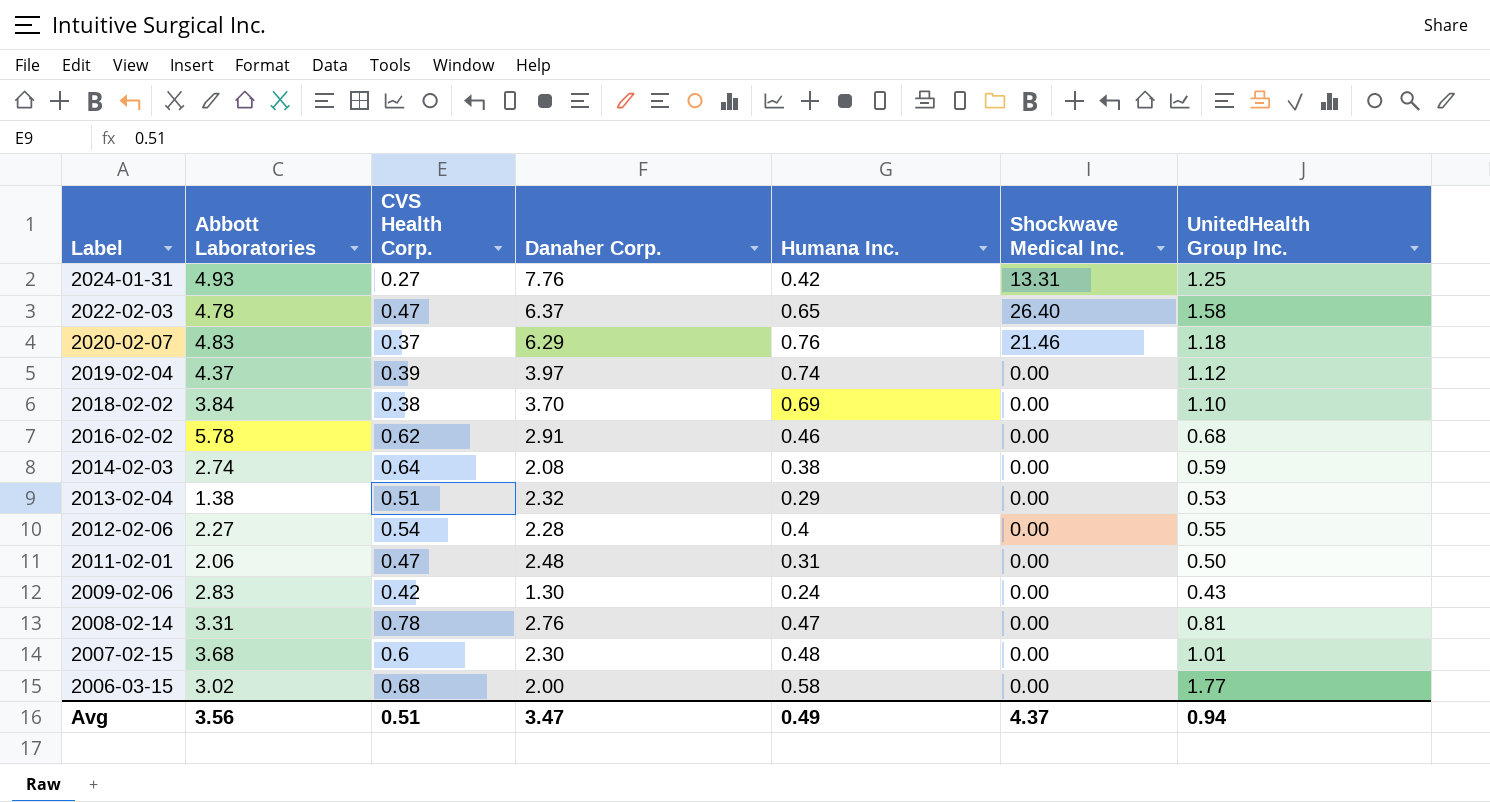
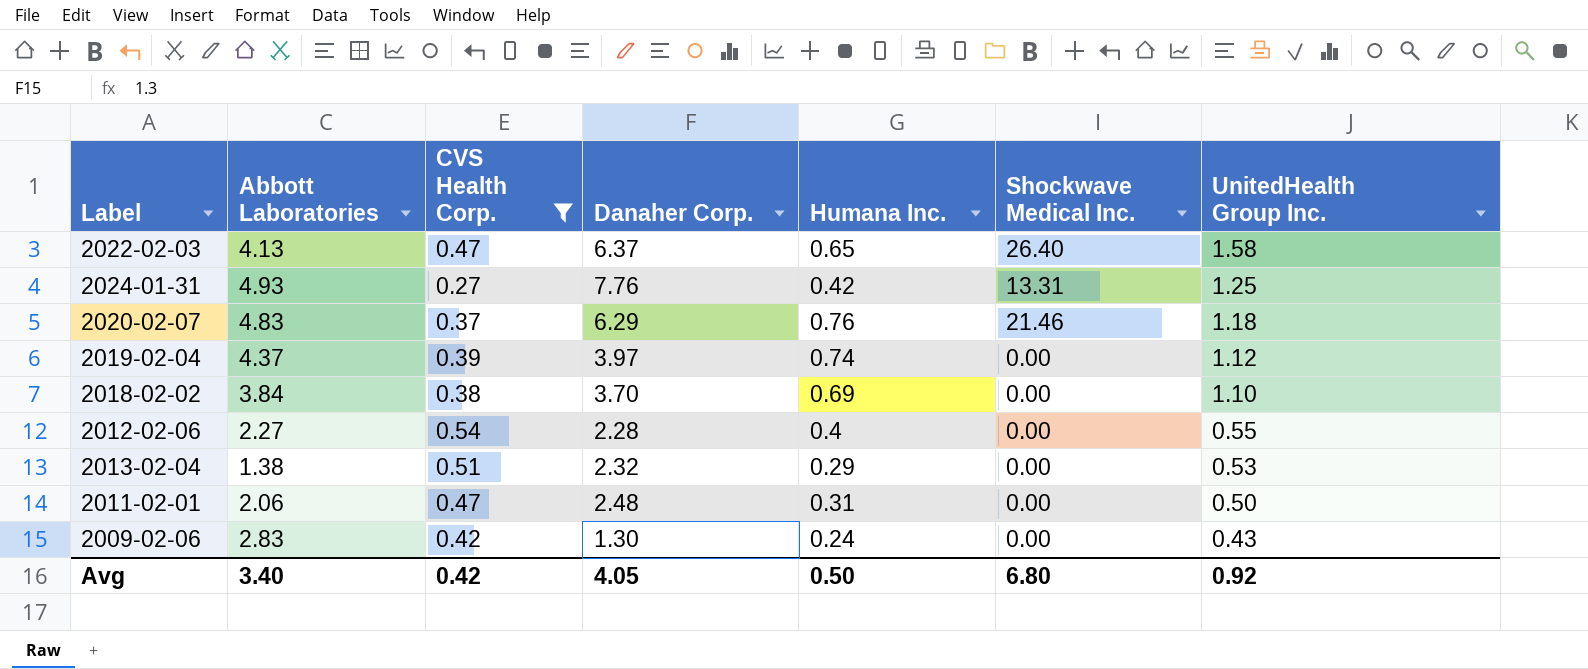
filter: none -> CVS Health Corp. <= 0.54
row order: Label descending -> UnitedHealth Group Inc. descending
2022-02-03 | Abbott Laboratories: 4.78 -> 4.13
Avg | Abbott Laboratories: 3.56 -> 3.40
Avg | CVS Health Corp.: 0.51 -> 0.42
Avg | Danaher Corp.: 3.47 -> 4.05
Avg | Humana Inc.: 0.49 -> 0.50
Avg | Shockwave Medical Inc.: 4.37 -> 6.80
Avg | UnitedHealth Group Inc.: 0.94 -> 0.92

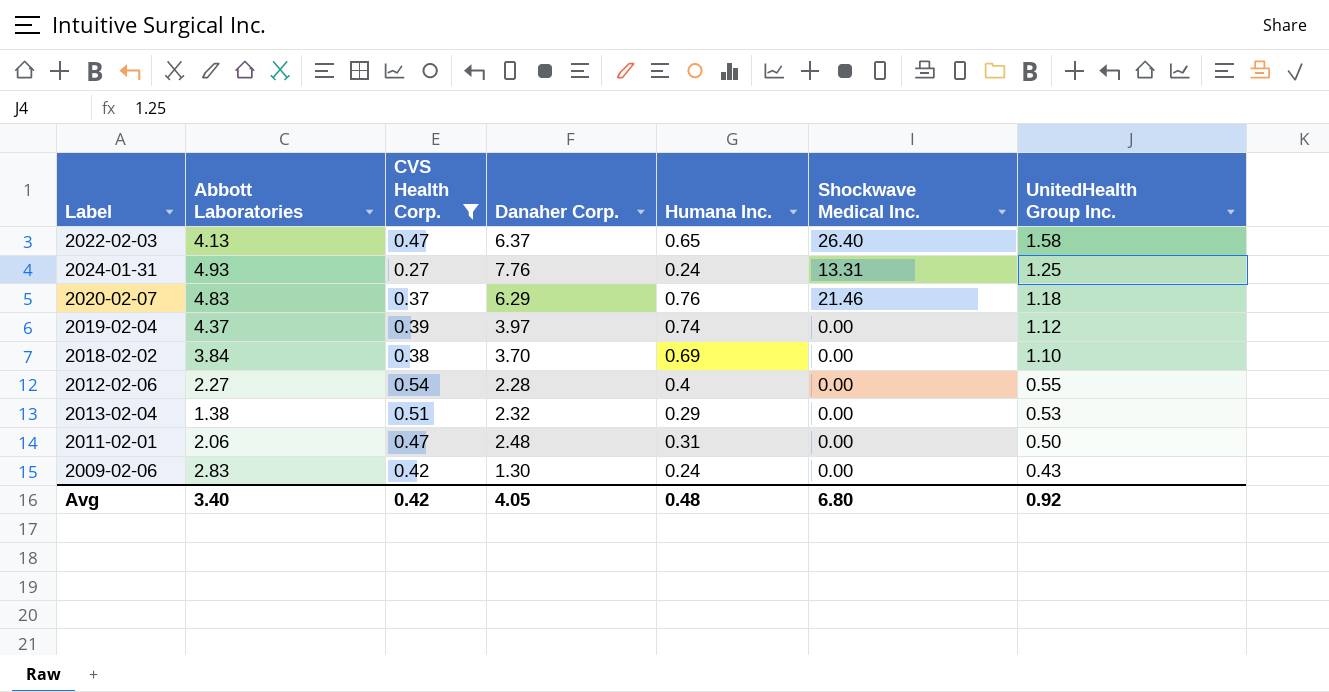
2024-01-31 | Humana Inc.: 0.42 -> 0.24
Avg | Humana Inc.: 0.50 -> 0.48

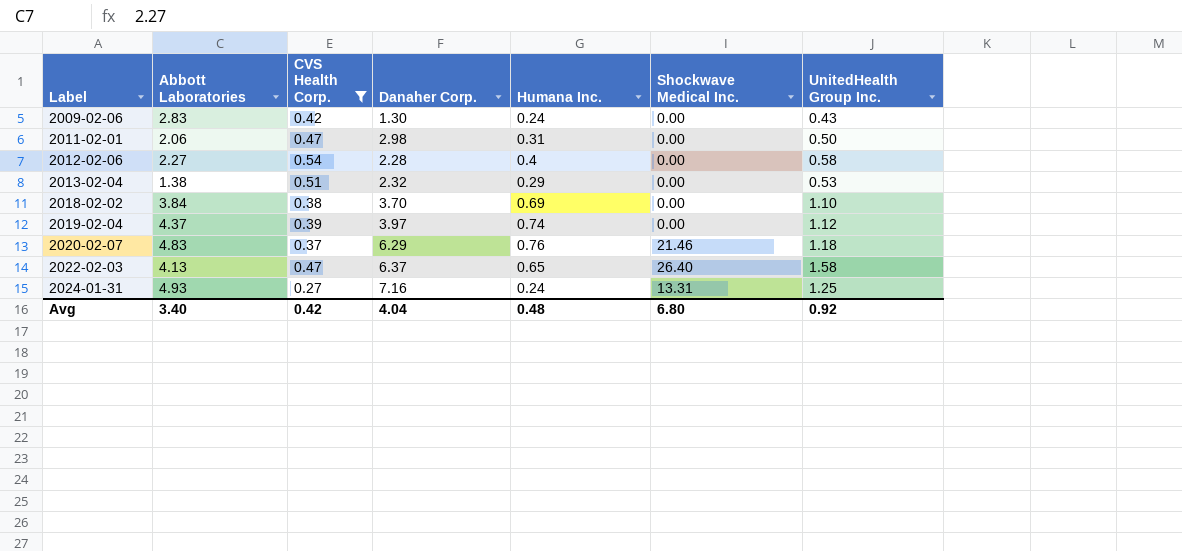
row order: UnitedHealth Group Inc. descending -> Label ascending
2011-02-01 | Danaher Corp.: 2.48 -> 2.98
2012-02-06 | UnitedHealth Group Inc.: 0.55 -> 0.58
2024-01-31 | Danaher Corp.: 7.76 -> 7.16
Avg | Danaher Corp.: 4.05 -> 4.04

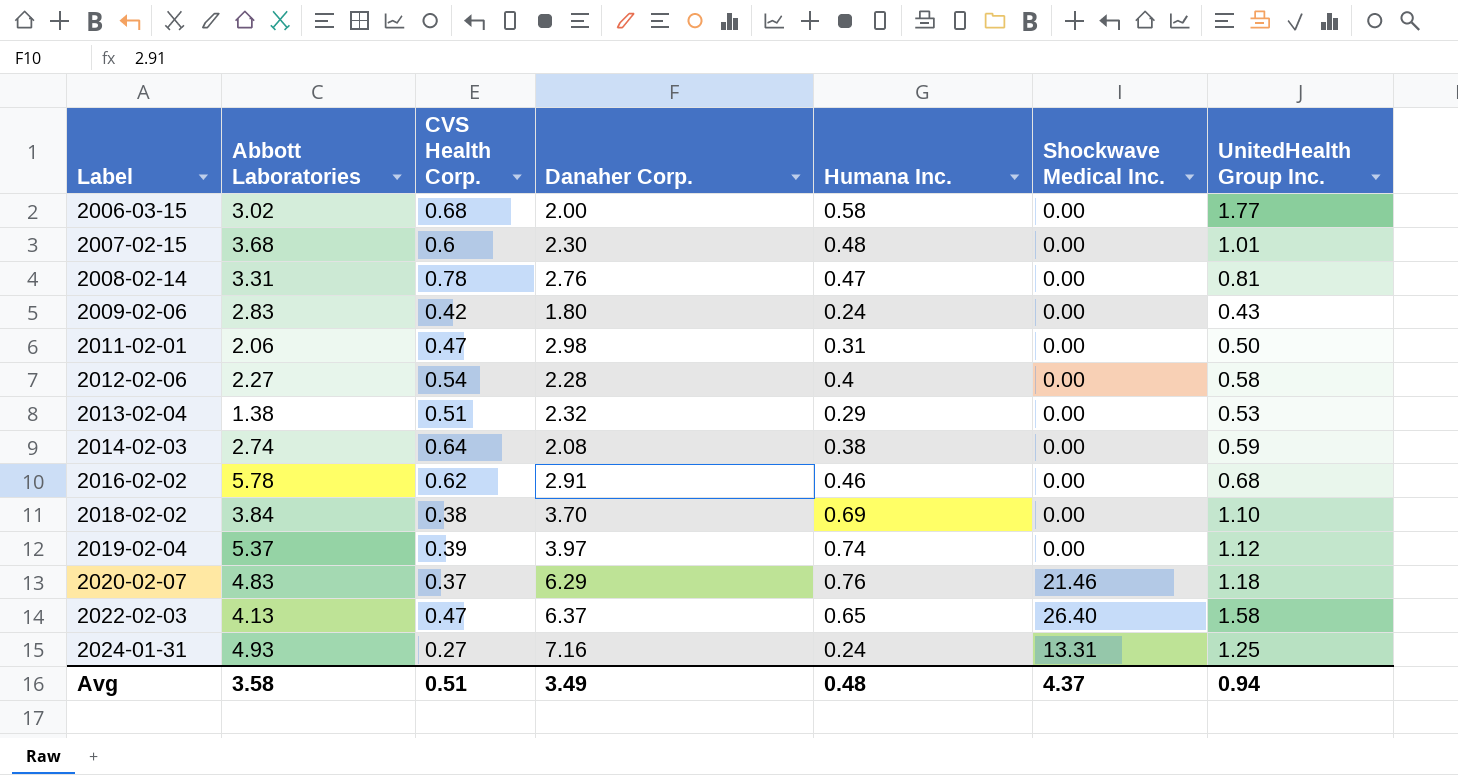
filter: CVS Health Corp. <= 0.54 -> none
2009-02-06 | Danaher Corp.: 1.30 -> 1.80
2019-02-04 | Abbott Laboratories: 4.37 -> 5.37
Avg | Abbott Laboratories: 3.40 -> 3.58
Avg | CVS Health Corp.: 0.42 -> 0.51
Avg | Danaher Corp.: 4.04 -> 3.49
Avg | Shockwave Medical Inc.: 6.80 -> 4.37
Avg | UnitedHealth Group Inc.: 0.92 -> 0.94

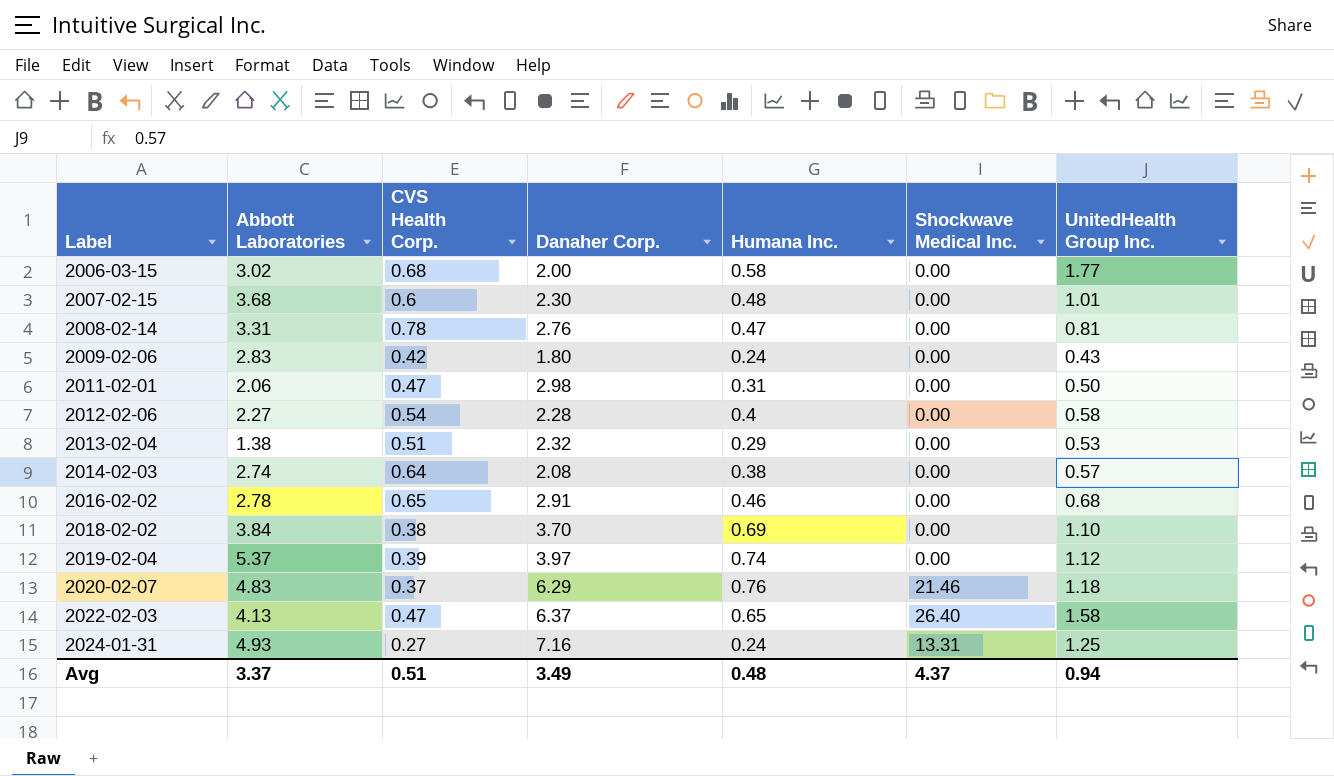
2014-02-03 | UnitedHealth Group Inc.: 0.59 -> 0.57
2016-02-02 | Abbott Laboratories: 5.78 -> 2.78
2016-02-02 | CVS Health Corp.: 0.62 -> 0.65
Avg | Abbott Laboratories: 3.58 -> 3.37

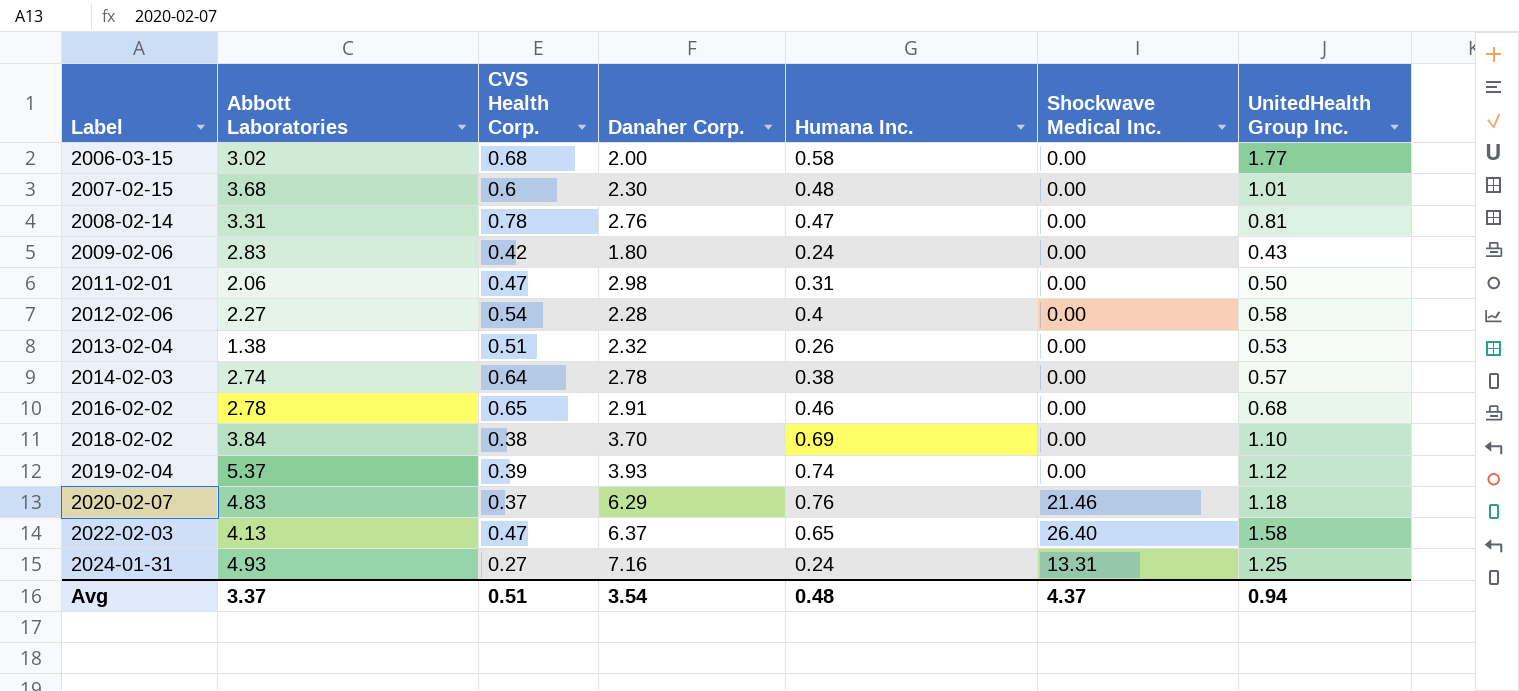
2013-02-04 | Humana Inc.: 0.29 -> 0.26
2014-02-03 | Danaher Corp.: 2.08 -> 2.78
2019-02-04 | Danaher Corp.: 3.97 -> 3.93
Avg | Danaher Corp.: 3.49 -> 3.54

